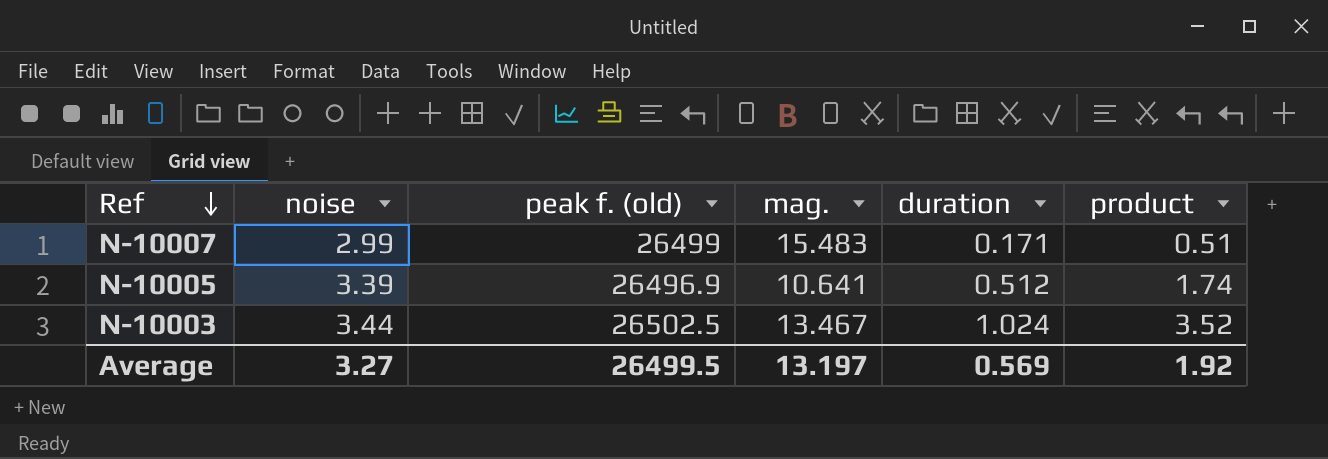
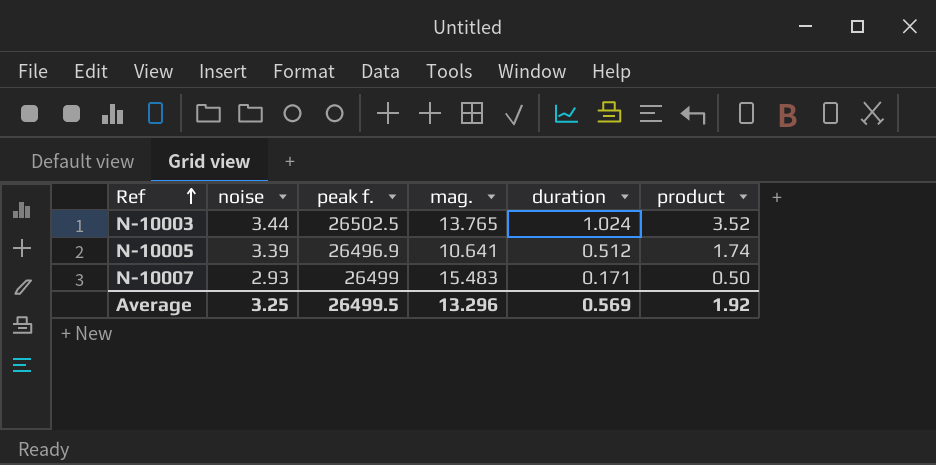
row order: Ref descending -> Ref ascending
column name: peak f. (old) -> peak f.
N-10003 | mag.: 13.467 -> 13.765
N-10007 | noise: 2.99 -> 2.93
N-10007 | product: 0.51 -> 0.50
Average | noise: 3.27 -> 3.25
Average | mag.: 13.197 -> 13.296

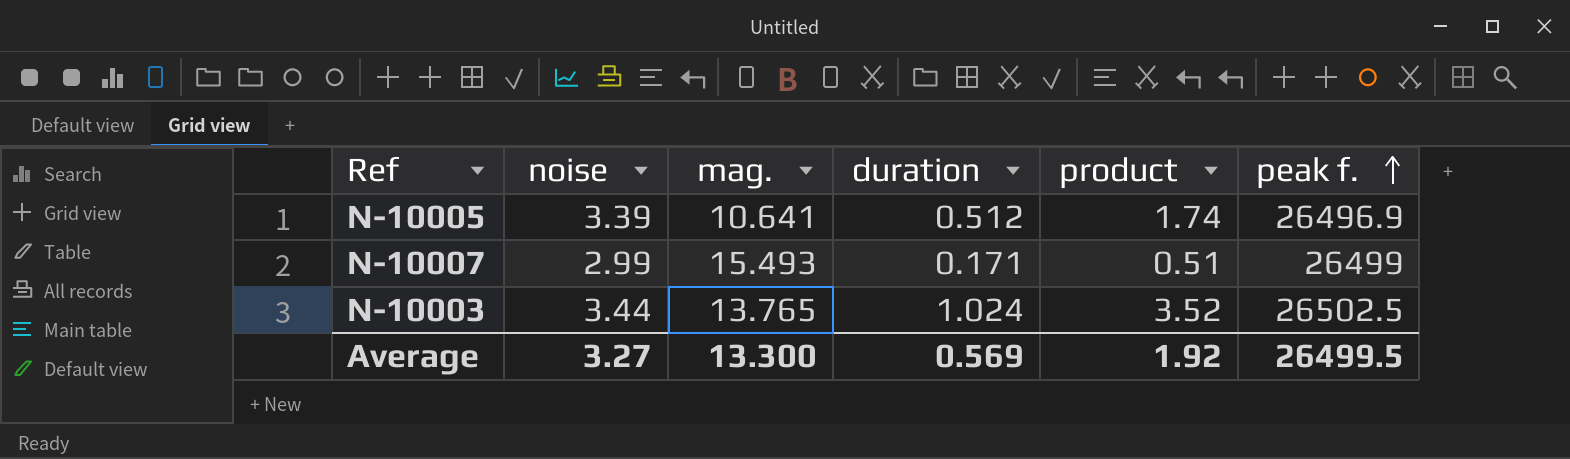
row order: Ref ascending -> peak f. ascending
column peak f. | position: 3 -> 6
N-10007 | noise: 2.93 -> 2.99
N-10007 | mag.: 15.483 -> 15.493
N-10007 | product: 0.50 -> 0.51
Average | noise: 3.25 -> 3.27
Average | mag.: 13.296 -> 13.300

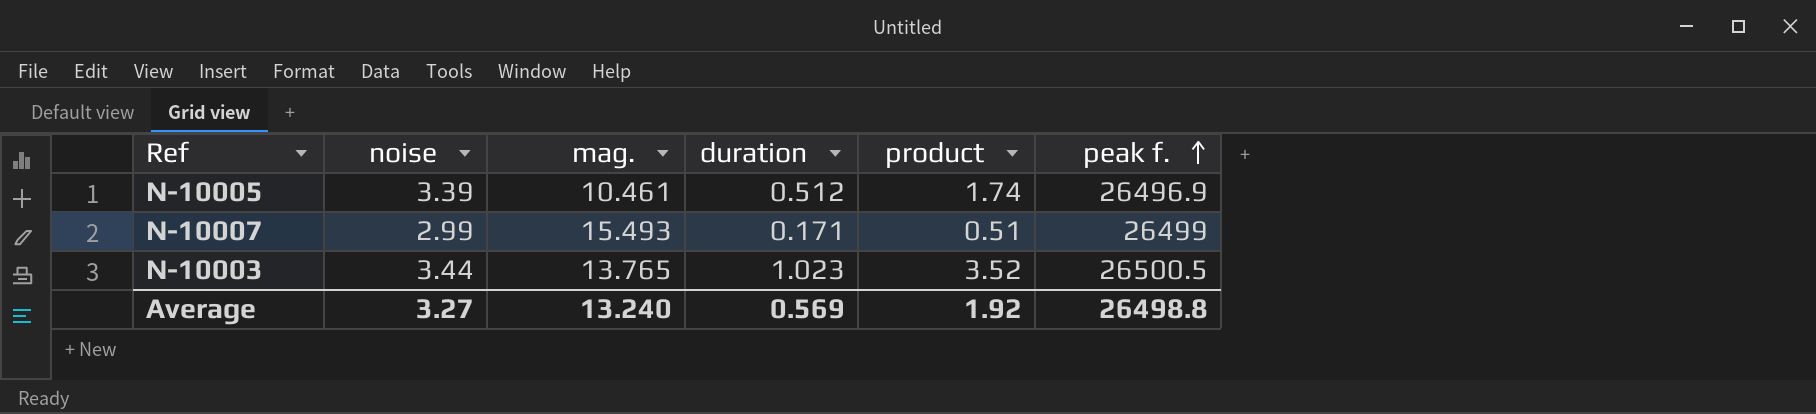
N-10005 | mag.: 10.641 -> 10.461
N-10003 | duration: 1.024 -> 1.023
N-10003 | peak f.: 26502.5 -> 26500.5
Average | mag.: 13.300 -> 13.240
Average | peak f.: 26499.5 -> 26498.8

